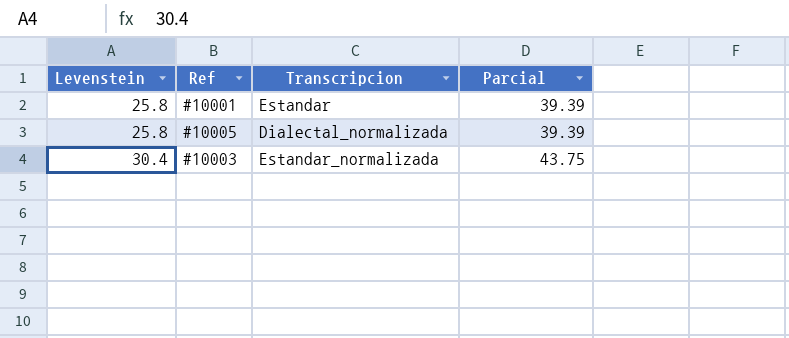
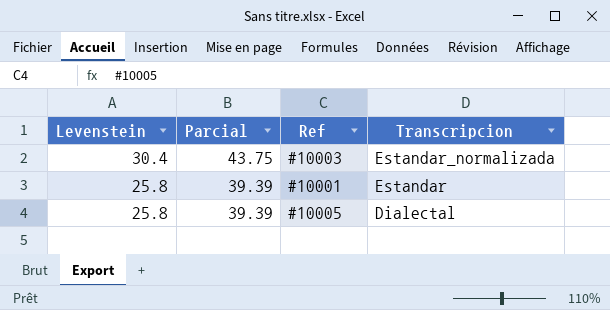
row order: Levenstein ascending -> Levenstein descending
column Parcial | position: 4 -> 2
#10005 | Transcripcion: Dialectal_normalizada -> Dialectal

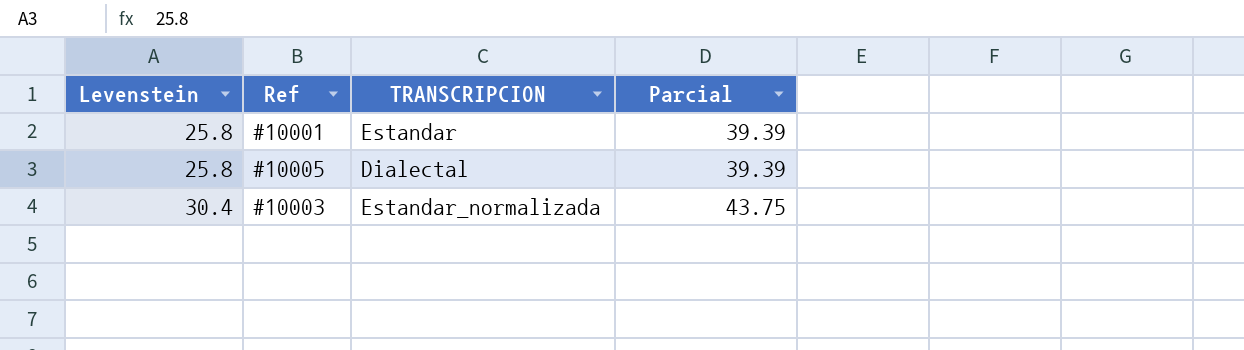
row order: Levenstein descending -> Levenstein ascending
column name: Transcripcion -> TRANSCRIPCION
column Parcial | position: 2 -> 4

